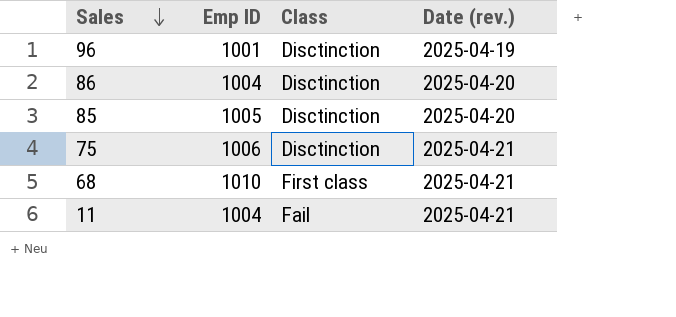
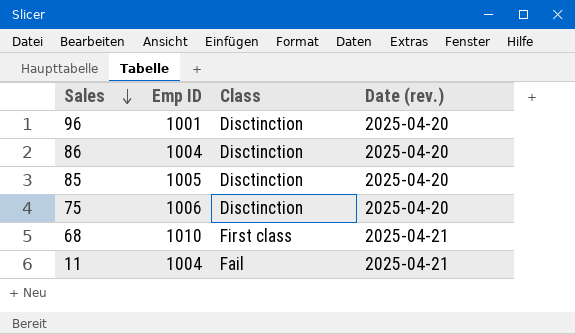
96 | Date (rev.): 2025-04-19 -> 2025-04-20
75 | Date (rev.): 2025-04-21 -> 2025-04-20

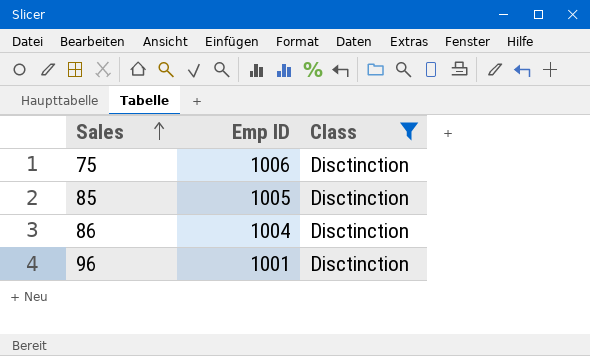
filter: none -> Class = Disctinction
row order: Sales descending -> Sales ascending
column Date (rev.) | position: 4 -> none

